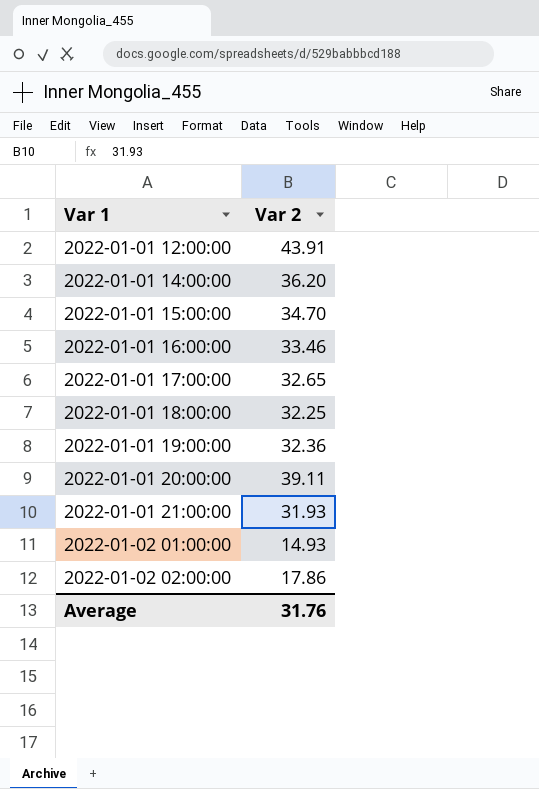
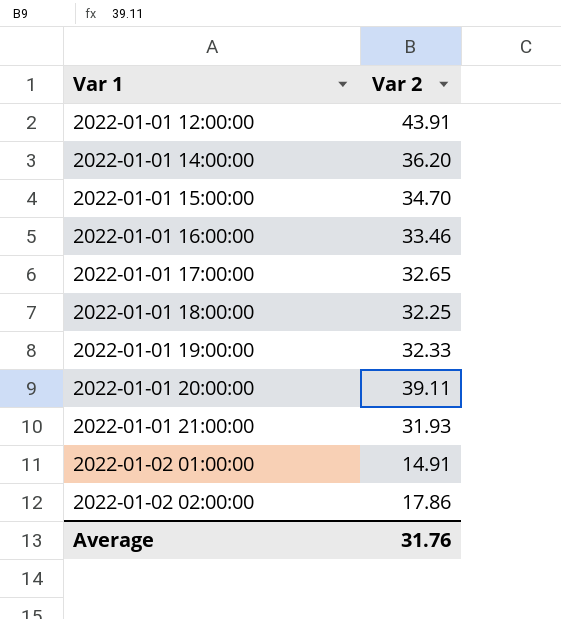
2022-01-01 19:00:00 | Var 2: 32.36 -> 32.33
2022-01-02 01:00:00 | Var 2: 14.93 -> 14.91

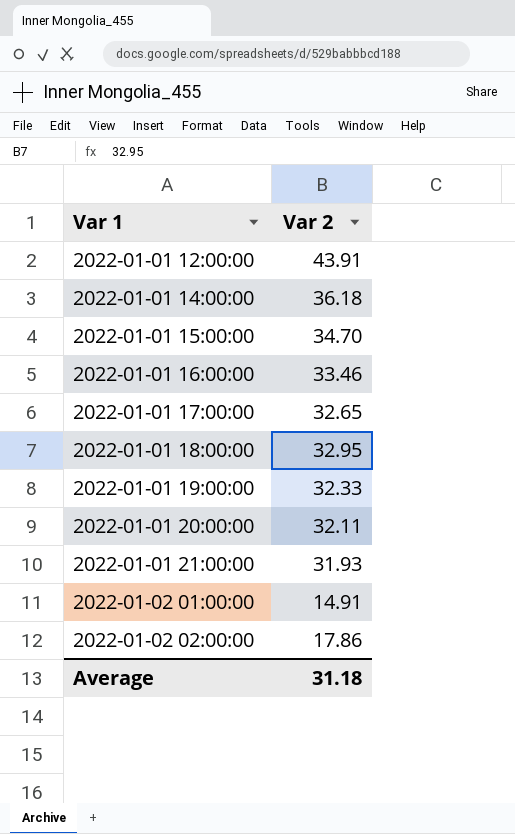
2022-01-01 14:00:00 | Var 2: 36.20 -> 36.18
2022-01-01 18:00:00 | Var 2: 32.25 -> 32.95
2022-01-01 20:00:00 | Var 2: 39.11 -> 32.11
Average | Var 2: 31.76 -> 31.18

